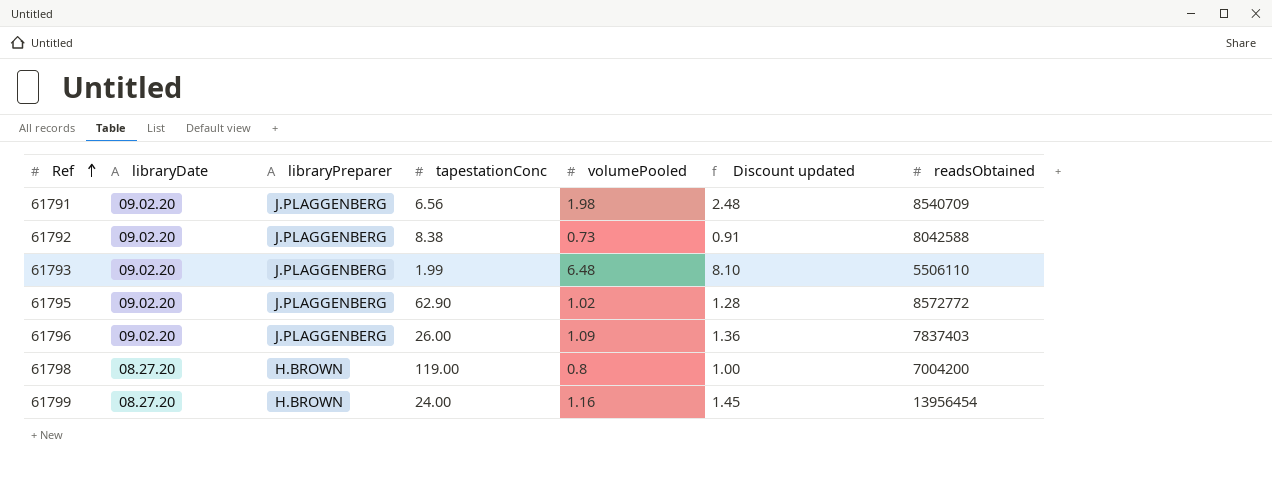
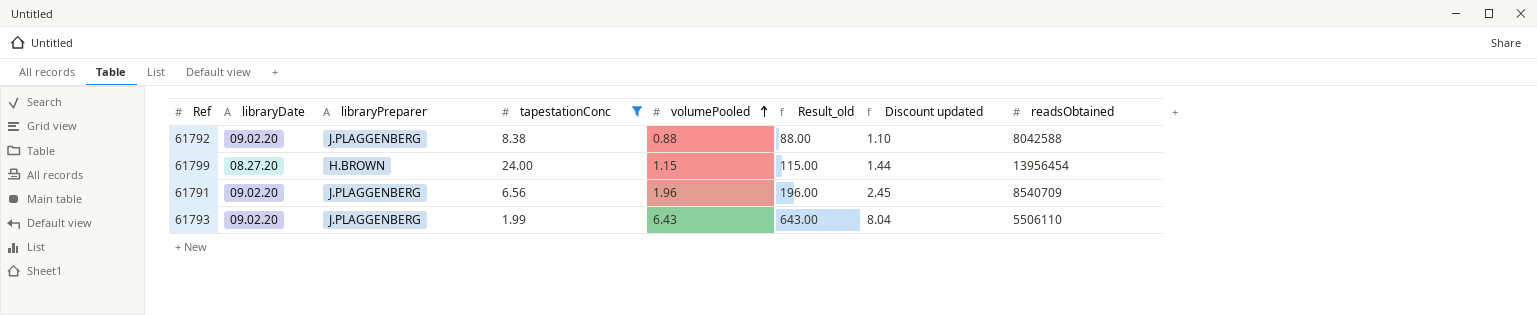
filter: none -> tapestationConc <= 24.00
row order: Ref ascending -> volumePooled ascending
column Result_old | formula: none -> [volumePooled] * 100
61792 | volumePooled: 0.73 -> 0.88
61792 | Discount updated: 0.91 -> 1.10
61799 | volumePooled: 1.16 -> 1.15
61799 | Discount updated: 1.45 -> 1.44
61791 | volumePooled: 1.98 -> 1.96
61791 | Discount updated: 2.48 -> 2.45
61793 | volumePooled: 6.48 -> 6.43
61793 | Discount updated: 8.10 -> 8.04

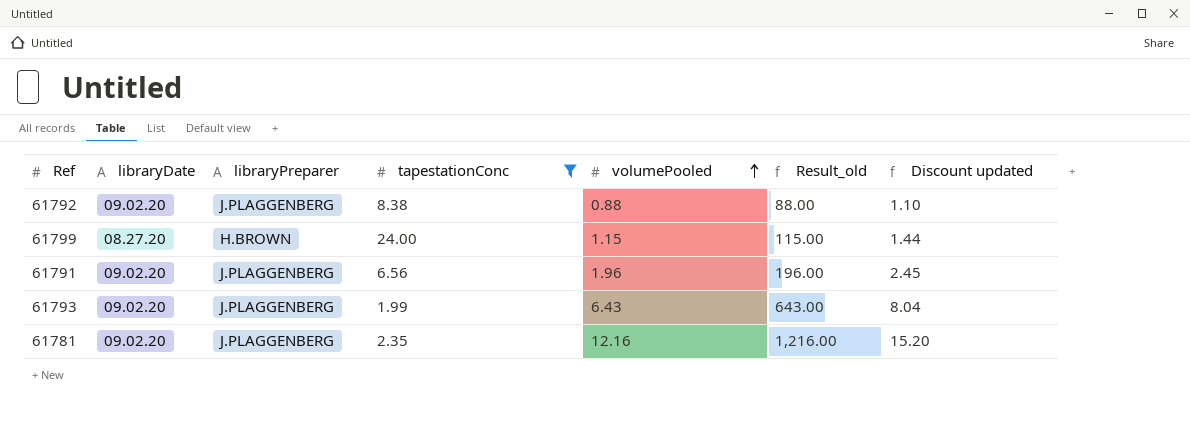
column readsObtained | position: 8 -> none
row 61781: none -> 09.02.20 | J.PLAGGENBERG | 2.35 | 12.16 | 1,216.00 | 15.20

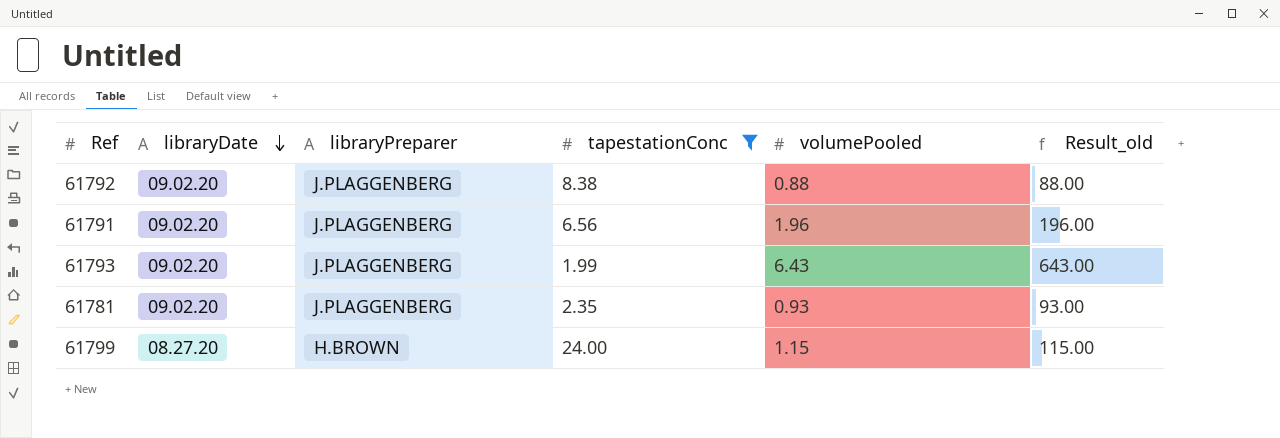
row order: volumePooled ascending -> libraryDate descending
column Discount updated | formula: [volumePooled] * 1.25 -> none
61781 | volumePooled: 12.16 -> 0.93
61781 | Result_old: 1,216.00 -> 93.00

